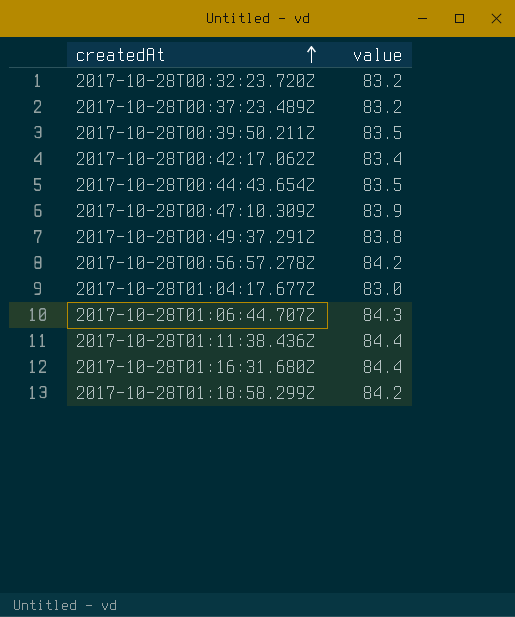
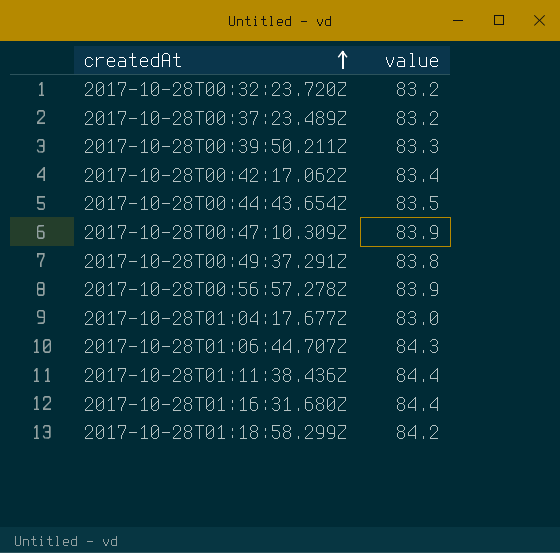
2017-10-28T00:39:50.211Z | value: 83.5 -> 83.3
2017-10-28T00:56:57.278Z | value: 84.2 -> 83.9

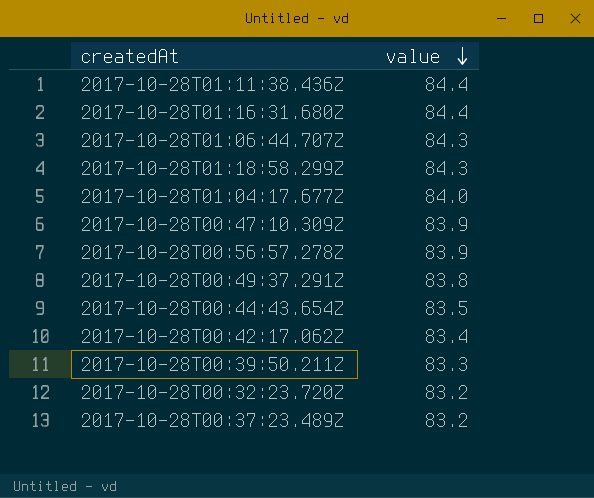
row order: createdAt ascending -> value descending
2017-10-28T01:18:58.299Z | value: 84.2 -> 84.3
2017-10-28T01:04:17.677Z | value: 83.0 -> 84.0

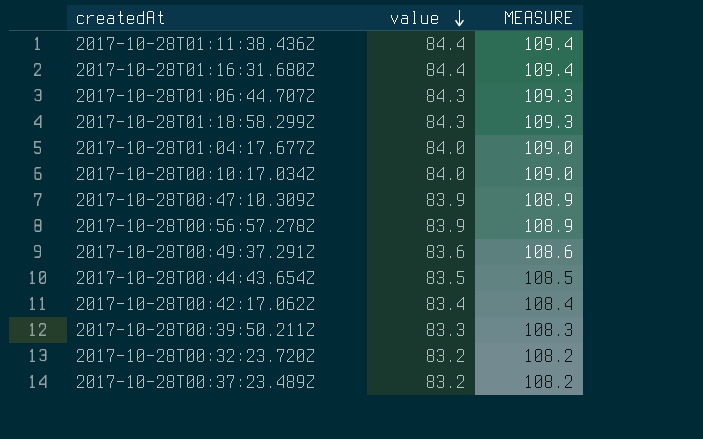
column MEASURE | formula: none -> [value] + 25
row 2017-10-28T00:10:17.034Z: none -> 84.0 | 109.0
2017-10-28T00:49:37.291Z | value: 83.8 -> 83.6

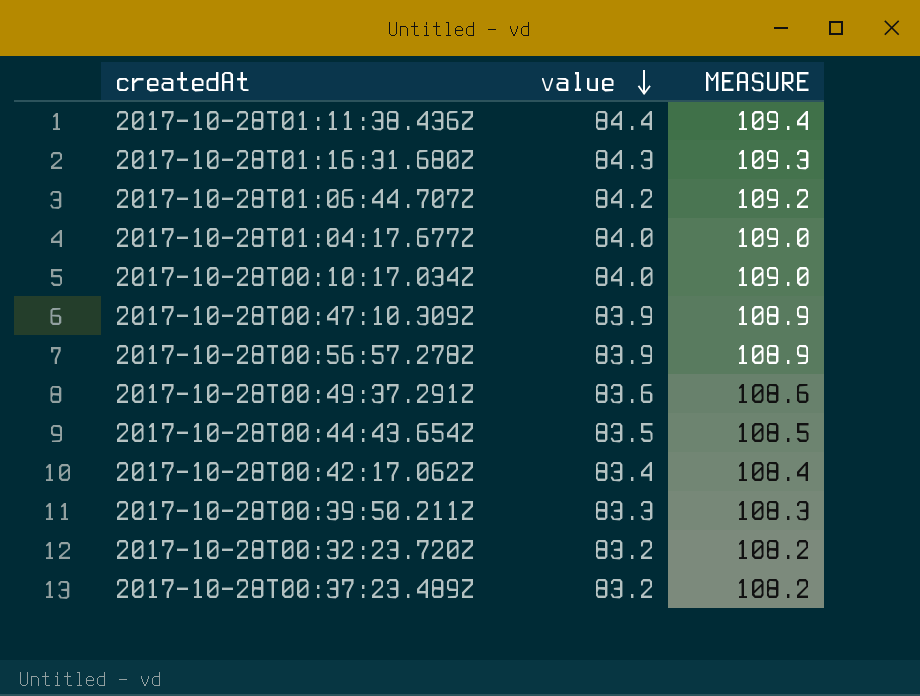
row 2017-10-28T01:18:58.299Z: 84.3 | 109.3 -> none
2017-10-28T01:16:31.680Z | value: 84.4 -> 84.3
2017-10-28T01:16:31.680Z | MEASURE: 109.4 -> 109.3
2017-10-28T01:06:44.707Z | value: 84.3 -> 84.2
2017-10-28T01:06:44.707Z | MEASURE: 109.3 -> 109.2

